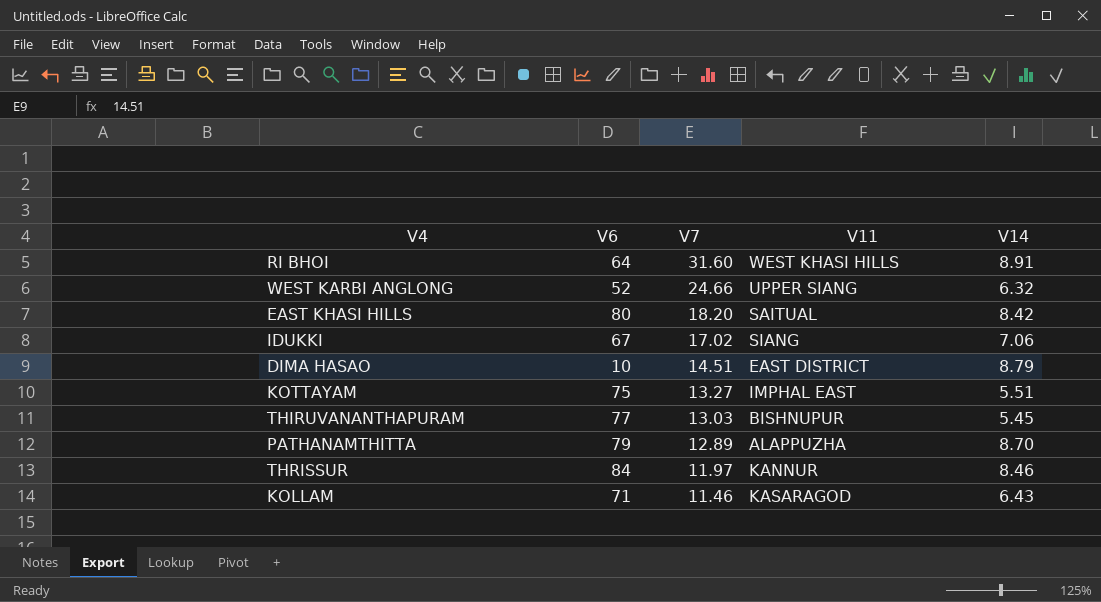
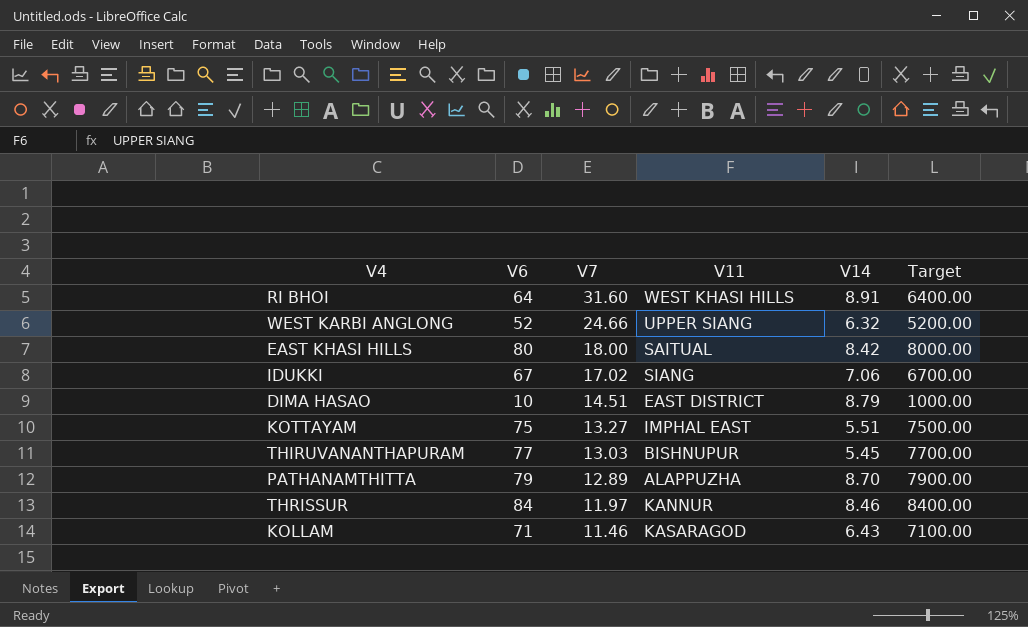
column Target | formula: none -> [V6] * 100
EAST KHASI HILLS | V7: 18.20 -> 18.00

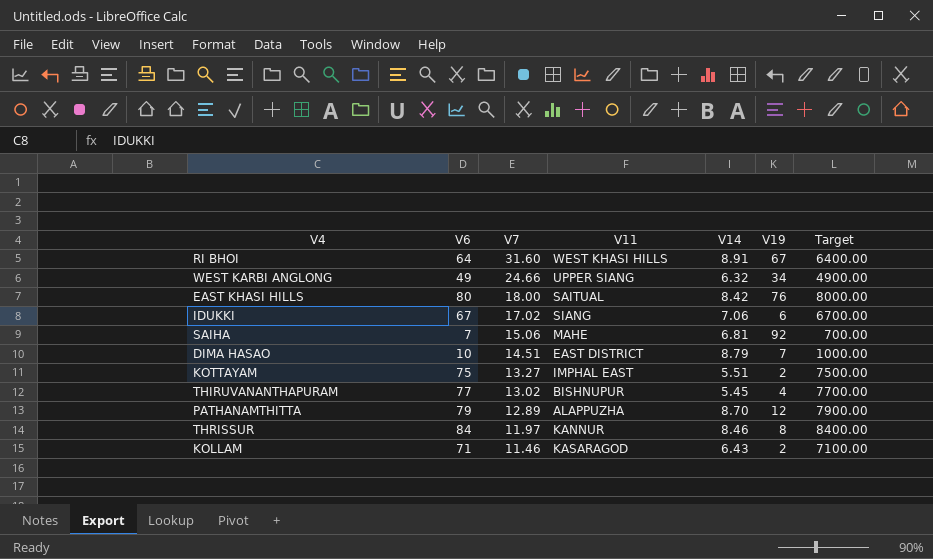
column V19 | position: none -> 6
WEST KARBI ANGLONG | V6: 52 -> 49
WEST KARBI ANGLONG | Target: 5200.00 -> 4900.00
row SAIHA: none -> 7 | 15.06 | MAHE | 6.81 | 92 | 700.00
THIRUVANANTHAPURAM | V7: 13.03 -> 13.02

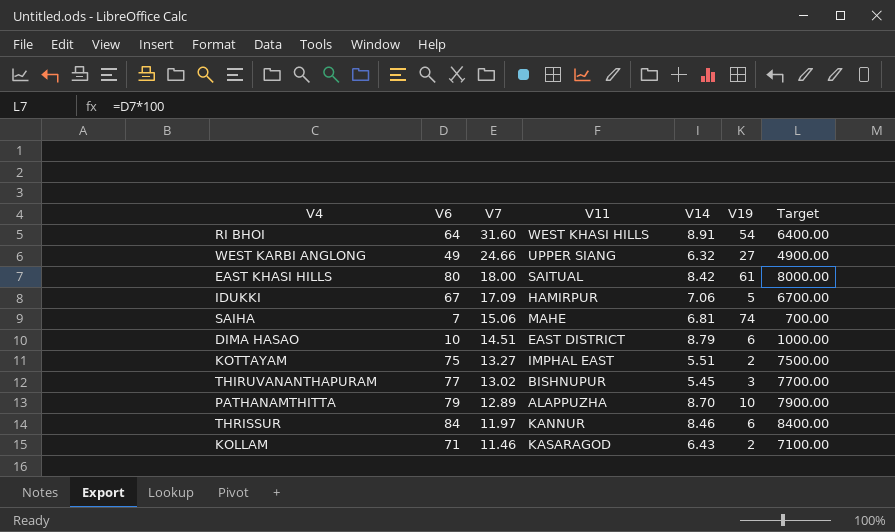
RI BHOI | V19: 67 -> 54
WEST KARBI ANGLONG | V19: 34 -> 27
EAST KHASI HILLS | V19: 76 -> 61
IDUKKI | V7: 17.02 -> 17.09
IDUKKI | V11: SIANG -> HAMIRPUR
IDUKKI | V19: 6 -> 5
SAIHA | V19: 92 -> 74
DIMA HASAO | V19: 7 -> 6
THIRUVANANTHAPURAM | V19: 4 -> 3
PATHANAMTHITTA | V19: 12 -> 10
THRISSUR | V19: 8 -> 6

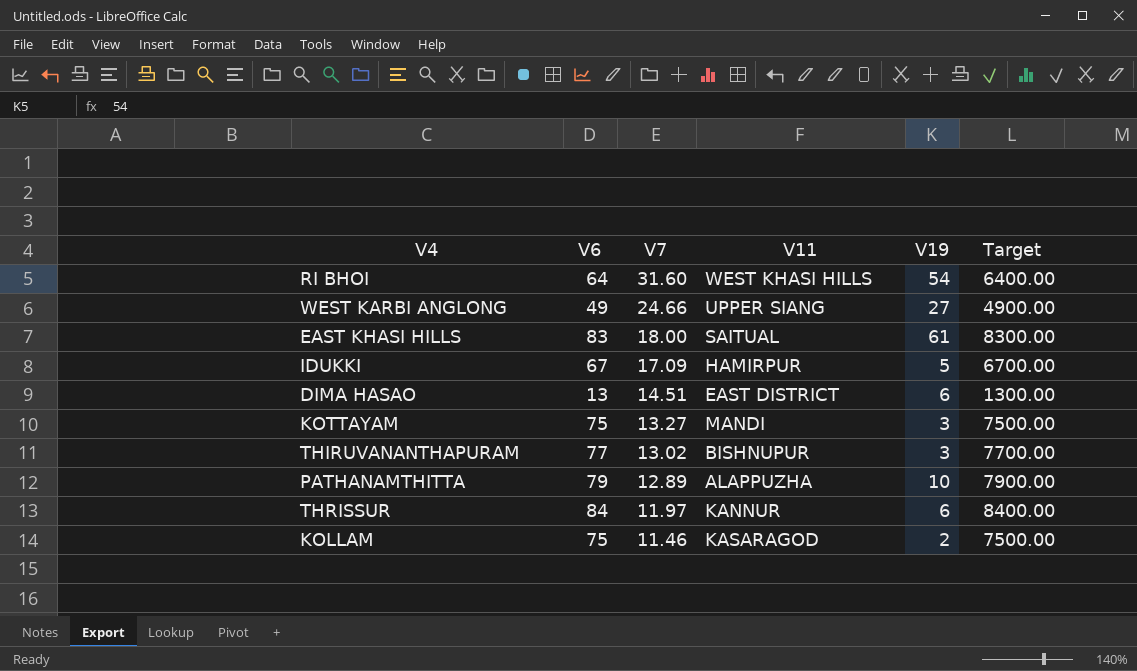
column V14 | position: 5 -> none
row SAIHA: 7 | 15.06 | MAHE | 6.81 | 74 | 700.00 -> none
EAST KHASI HILLS | V6: 80 -> 83
EAST KHASI HILLS | Target: 8000.00 -> 8300.00
DIMA HASAO | V6: 10 -> 13
DIMA HASAO | Target: 1000.00 -> 1300.00
KOTTAYAM | V11: IMPHAL EAST -> MANDI
KOTTAYAM | V19: 2 -> 3
KOLLAM | V6: 71 -> 75
KOLLAM | Target: 7100.00 -> 7500.00

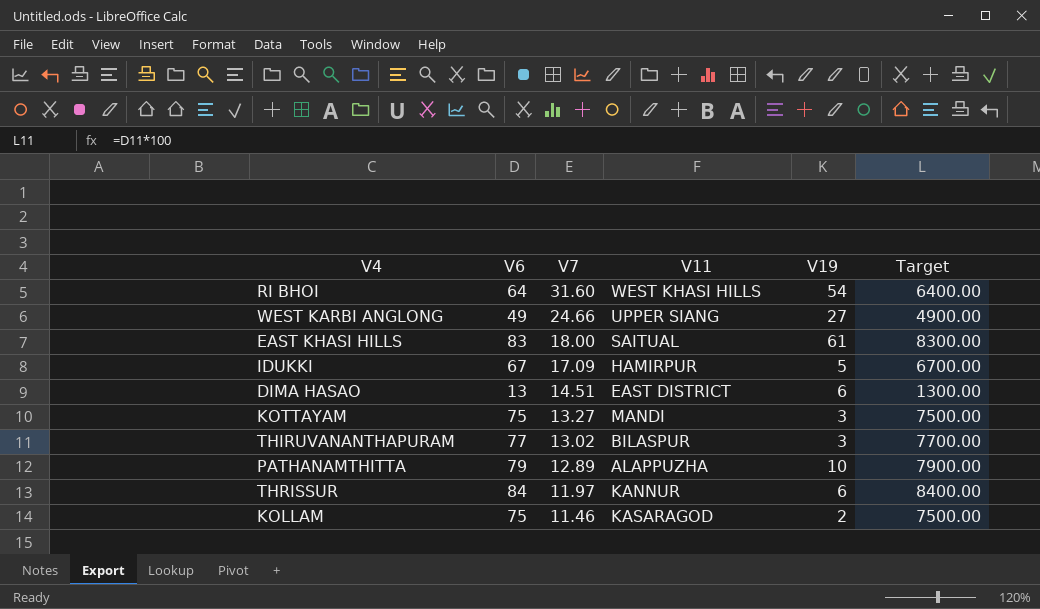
THIRUVANANTHAPURAM | V11: BISHNUPUR -> BILASPUR

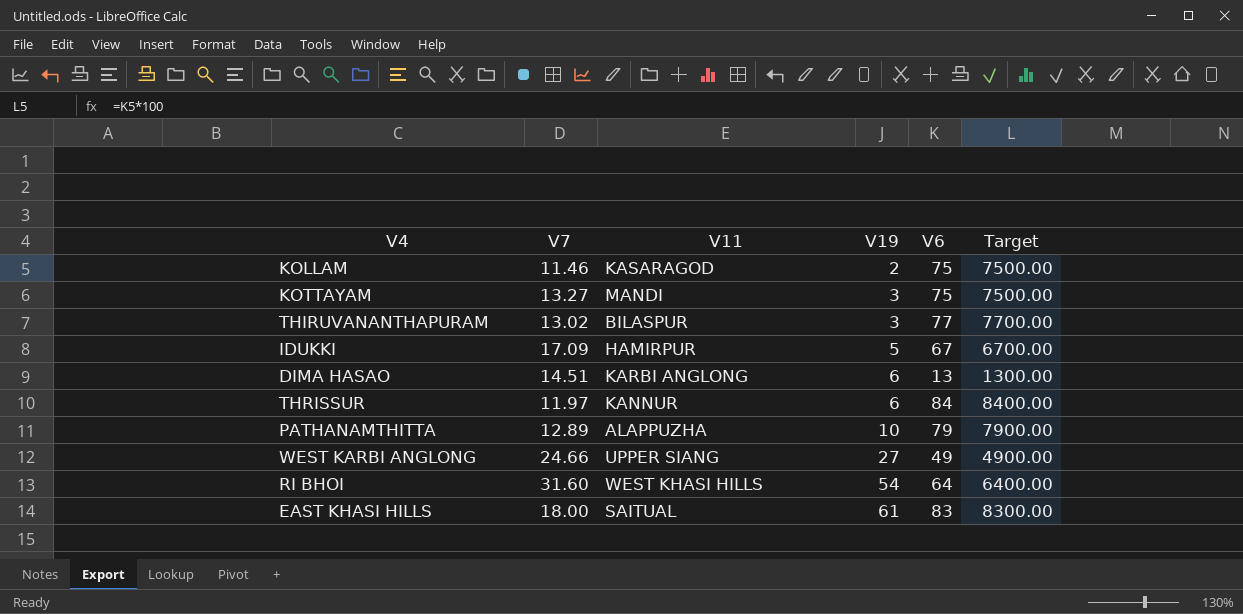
row order: V7 descending -> V19 ascending
column V6 | position: 2 -> 5
DIMA HASAO | V11: EAST DISTRICT -> KARBI ANGLONG

